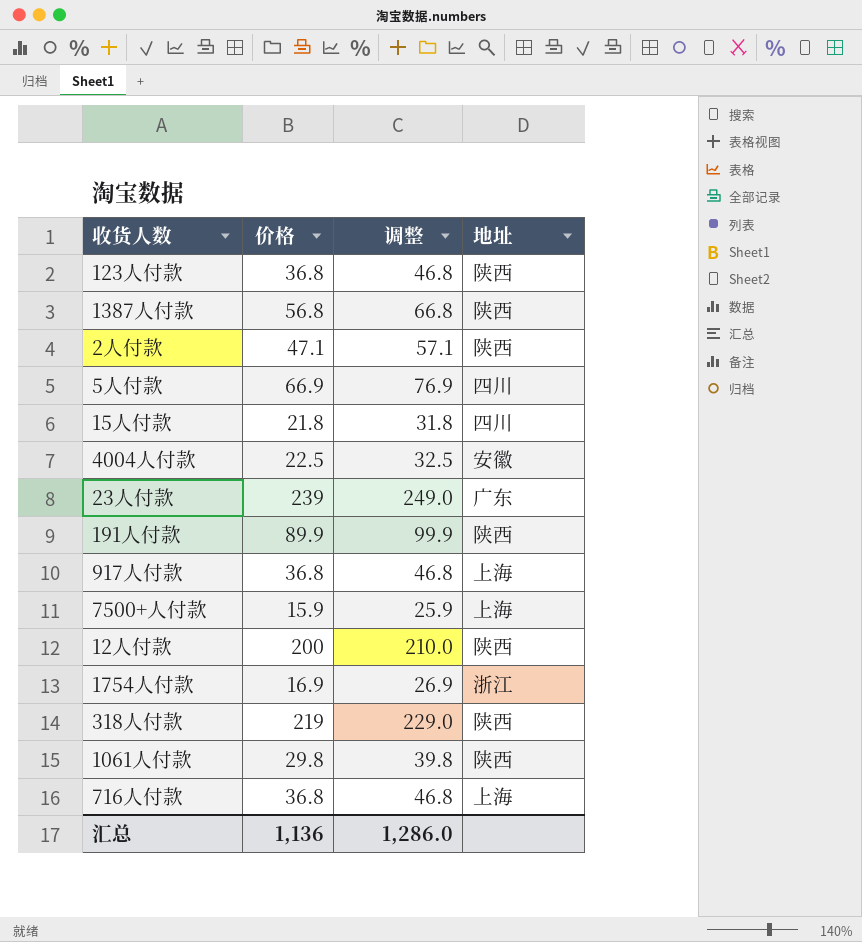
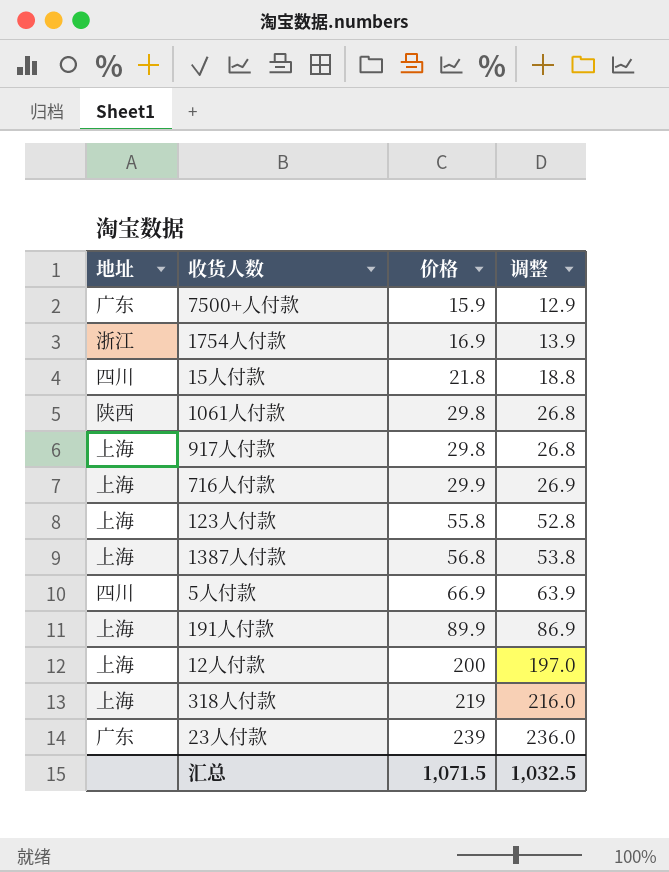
row order: none -> 价格 ascending
column 地址 | position: 4 -> 1
column 调整 | formula: [价格] + 10 -> [价格] - 3
row 2人付款: 47.1 | 57.1 | 陕西 -> none
row 4004人付款: 22.5 | 32.5 | 安徽 -> none
7500+人付款 | 地址: 上海 -> 广东
917人付款 | 价格: 36.8 -> 29.8
716人付款 | 价格: 36.8 -> 29.9
123人付款 | 地址: 陕西 -> 上海
123人付款 | 价格: 36.8 -> 55.8
1387人付款 | 地址: 陕西 -> 上海
191人付款 | 地址: 陕西 -> 上海
12人付款 | 地址: 陕西 -> 上海
318人付款 | 地址: 陕西 -> 上海
汇总 | 价格: 1,136 -> 1,071.5
汇总 | 调整: 1,286.0 -> 1,032.5

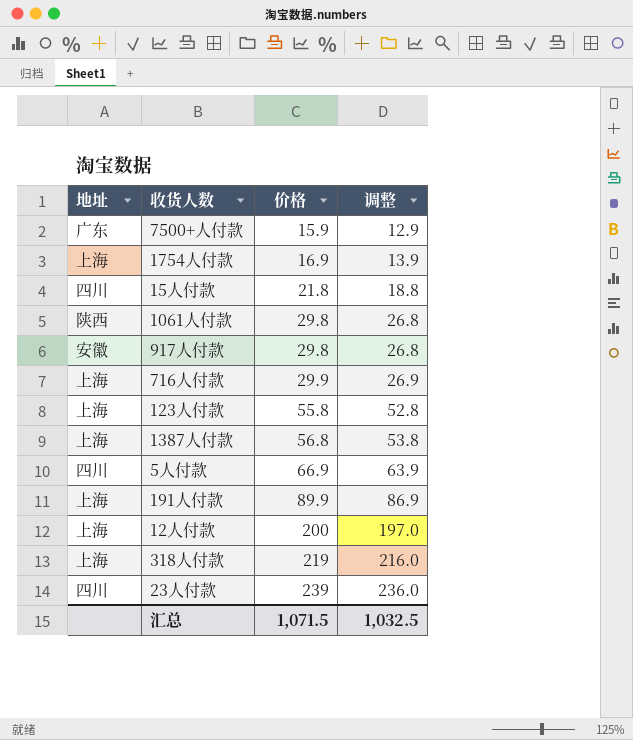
1754人付款 | 地址: 浙江 -> 上海
917人付款 | 地址: 上海 -> 安徽
23人付款 | 地址: 广东 -> 四川

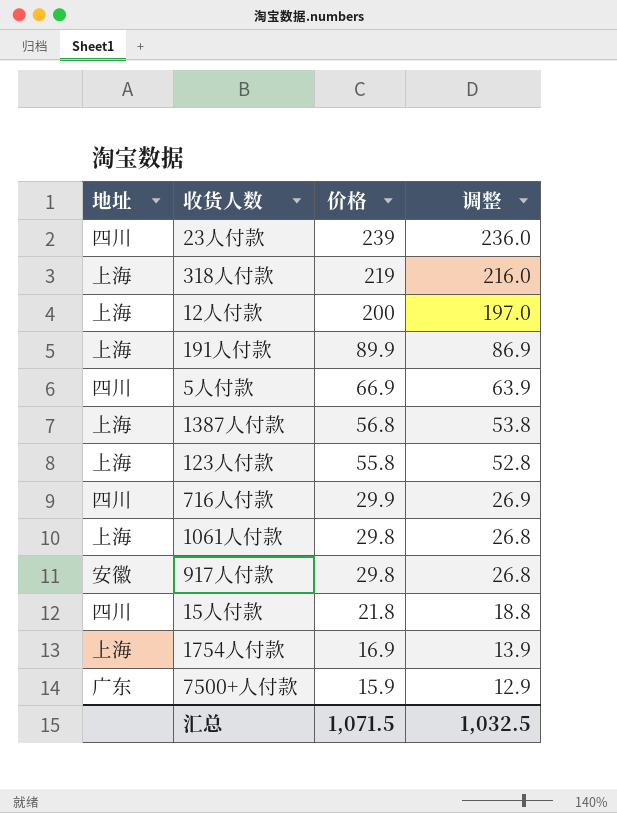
row order: 价格 ascending -> 价格 descending
716人付款 | 地址: 上海 -> 四川
1061人付款 | 地址: 陕西 -> 上海

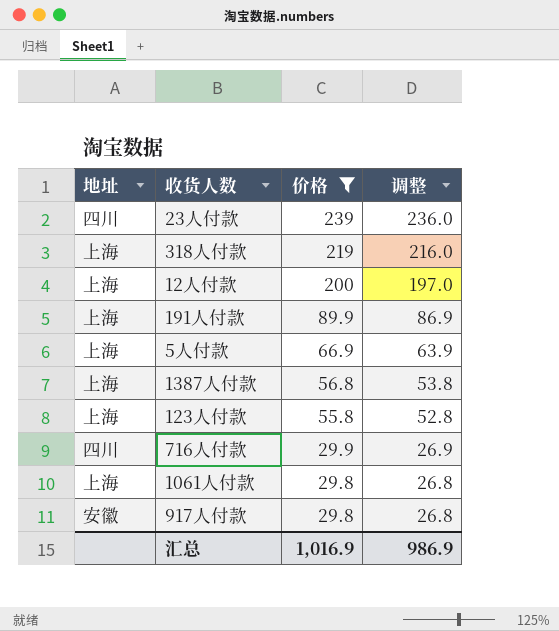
filter: none -> 价格 >= 29.8
5人付款 | 地址: 四川 -> 上海
汇总 | 价格: 1,071.5 -> 1,016.9
汇总 | 调整: 1,032.5 -> 986.9

